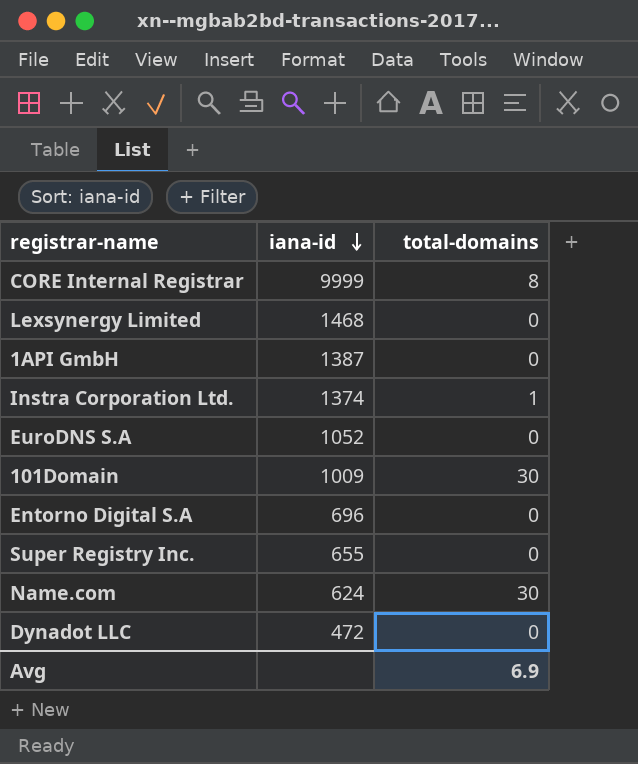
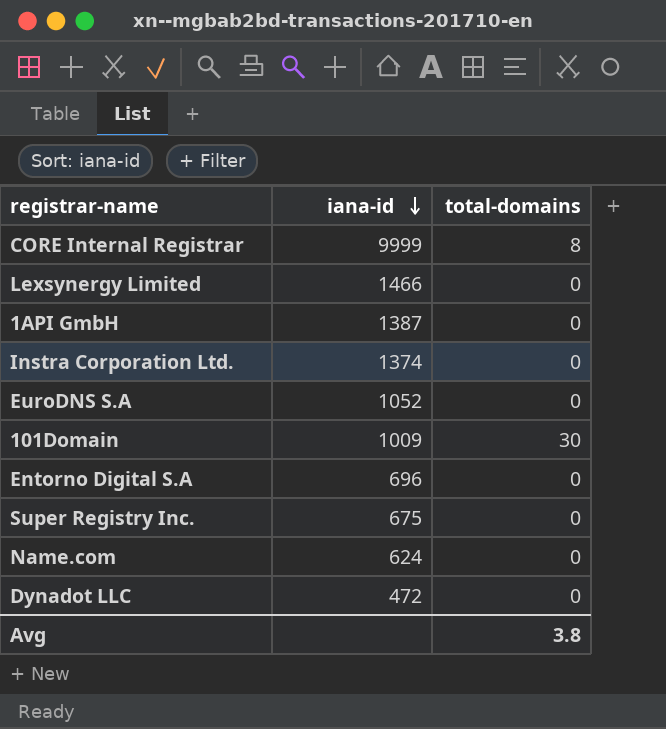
Lexsynergy Limited | iana-id: 1468 -> 1466
Instra Corporation Ltd. | total-domains: 1 -> 0
Super Registry Inc. | iana-id: 655 -> 675
Name.com | total-domains: 30 -> 0
Avg | total-domains: 6.9 -> 3.8

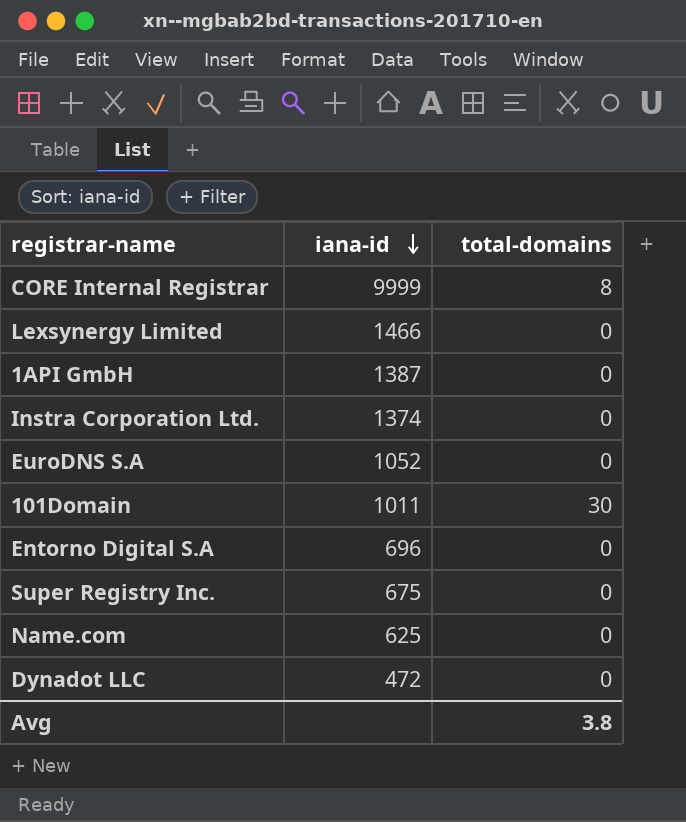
101Domain | iana-id: 1009 -> 1011
Name.com | iana-id: 624 -> 625

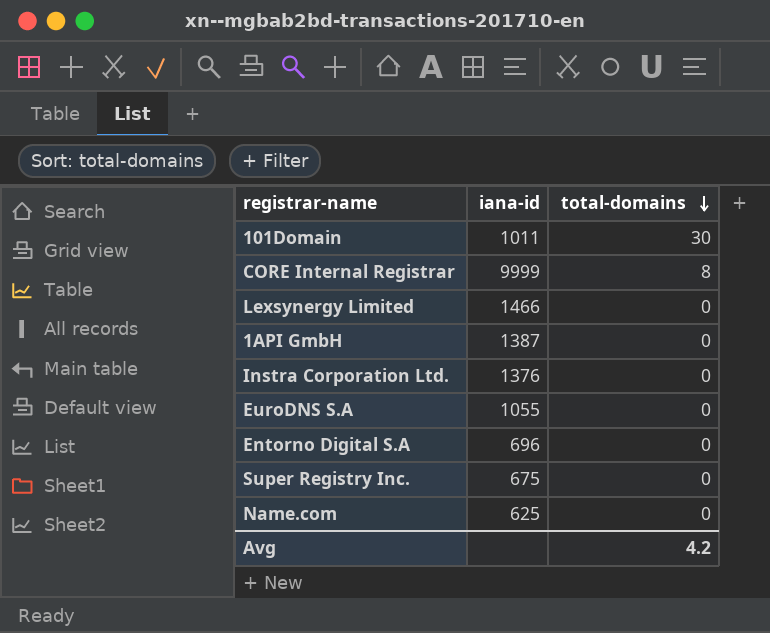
row order: iana-id descending -> total-domains descending
row Dynadot LLC: 472 | 0 -> none
Instra Corporation Ltd. | iana-id: 1374 -> 1376
EuroDNS S.A | iana-id: 1052 -> 1055
Avg | total-domains: 3.8 -> 4.2

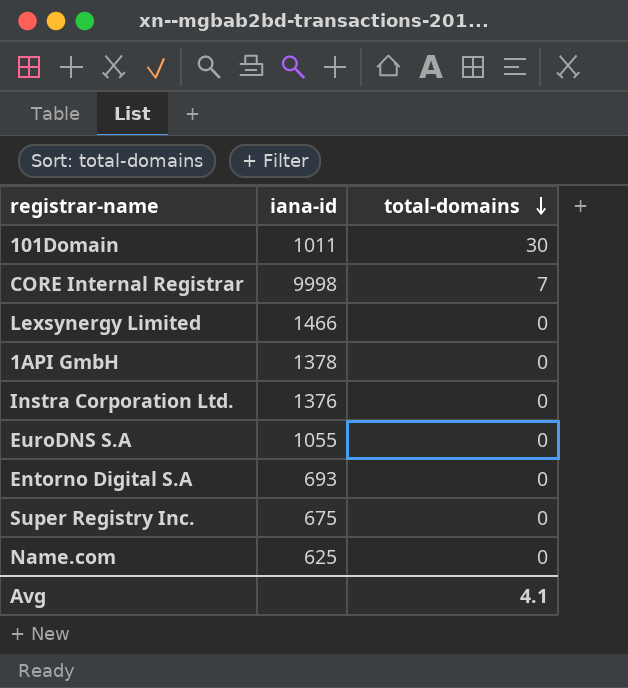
CORE Internal Registrar | iana-id: 9999 -> 9998
CORE Internal Registrar | total-domains: 8 -> 7
1API GmbH | iana-id: 1387 -> 1378
Entorno Digital S.A | iana-id: 696 -> 693
Avg | total-domains: 4.2 -> 4.1

